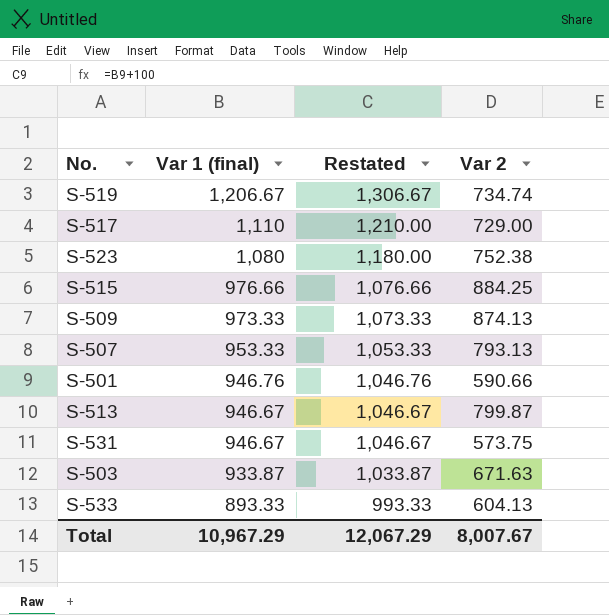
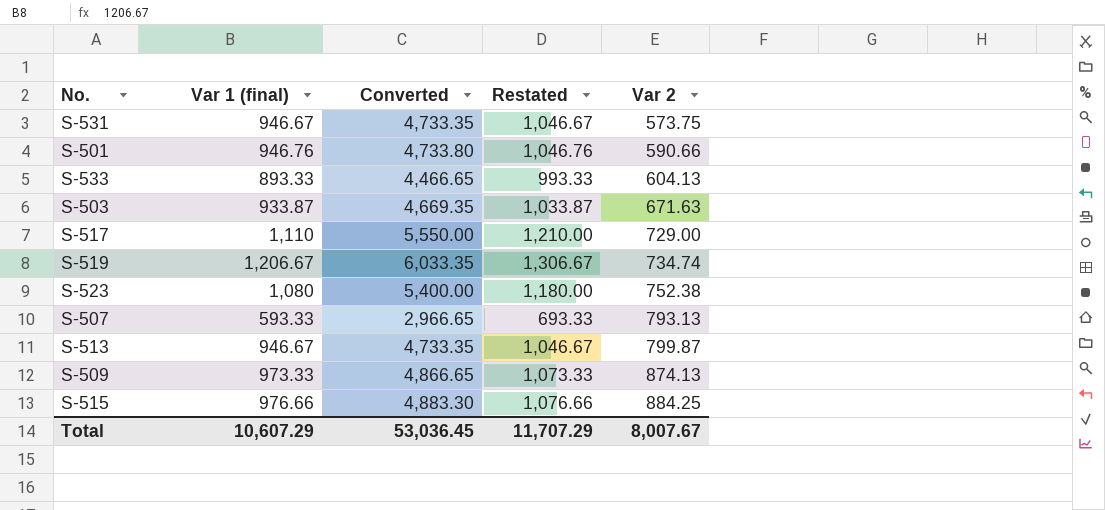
row order: Var 1 (final) descending -> Var 2 ascending
column Converted | formula: none -> [Var 1 (final)] * 5
S-507 | Var 1 (final): 953.33 -> 593.33
S-507 | Restated: 1,053.33 -> 693.33
Total | Var 1 (final): 10,967.29 -> 10,607.29
Total | Restated: 12,067.29 -> 11,707.29

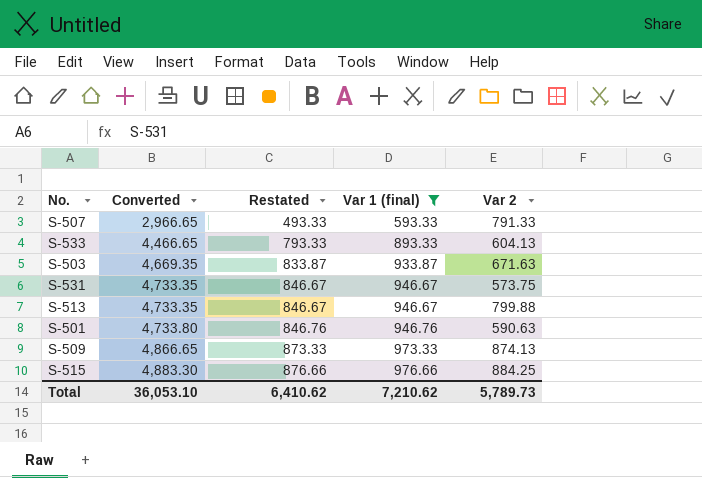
filter: none -> Var 1 (final) <= 976.66
row order: Var 2 ascending -> Converted ascending
column Restated | formula: [Var 1 (final)] + 100 -> [Var 1 (final)] - 100
column Var 1 (final) | position: 2 -> 4
S-507 | Var 2: 793.13 -> 791.33
S-513 | Var 2: 799.87 -> 799.88
S-501 | Var 2: 590.66 -> 590.63
Total | Converted: 53,036.45 -> 36,053.10
Total | Restated: 11,707.29 -> 6,410.62
Total | Var 1 (final): 10,607.29 -> 7,210.62
Total | Var 2: 8,007.67 -> 5,789.73

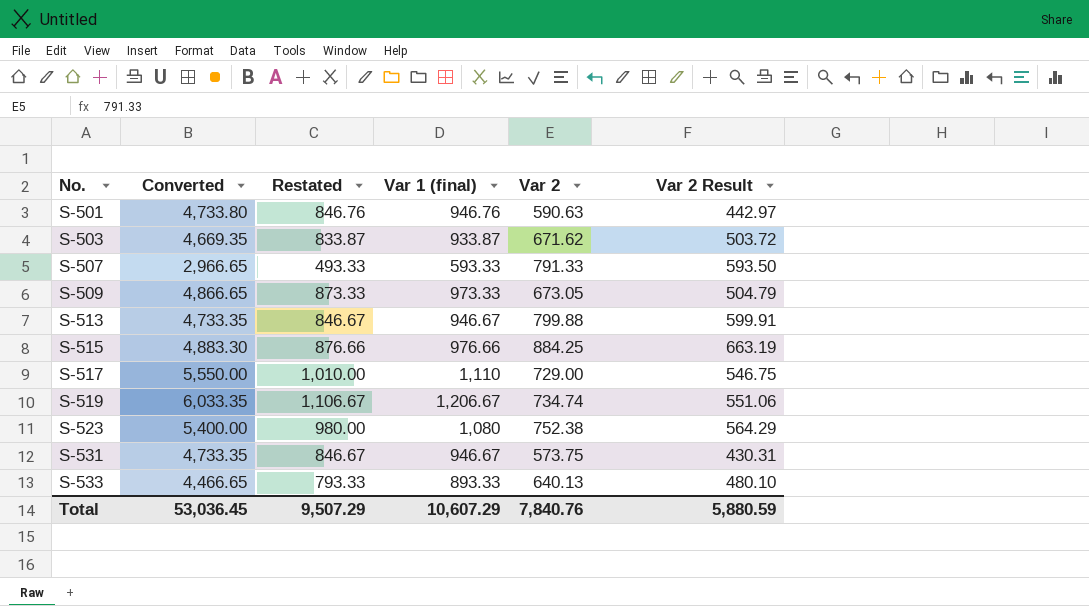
filter: Var 1 (final) <= 976.66 -> none
row order: Converted ascending -> No. ascending
column Var 2 Result | formula: none -> [Var 2] * 0.75
S-503 | Var 2: 671.63 -> 671.62
S-509 | Var 2: 874.13 -> 673.05
S-533 | Var 2: 604.13 -> 640.13
Total | Converted: 36,053.10 -> 53,036.45
Total | Restated: 6,410.62 -> 9,507.29
Total | Var 1 (final): 7,210.62 -> 10,607.29
Total | Var 2: 5,789.73 -> 7,840.76

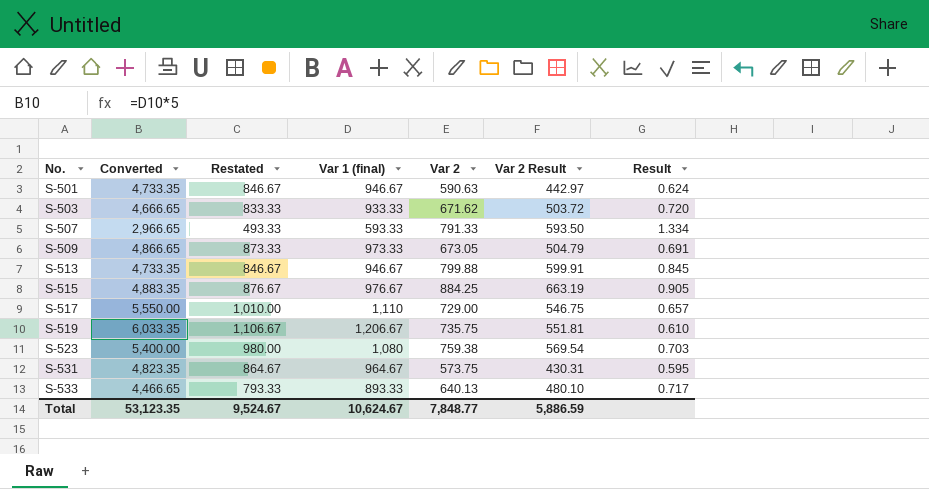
column Result | formula: none -> [Var 2] / [Var 1 (final)]
S-501 | Converted: 4,733.80 -> 4,733.35
S-501 | Restated: 846.76 -> 846.67
S-501 | Var 1 (final): 946.76 -> 946.67
S-503 | Converted: 4,669.35 -> 4,666.65
S-503 | Restated: 833.87 -> 833.33
S-503 | Var 1 (final): 933.87 -> 933.33
S-515 | Converted: 4,883.30 -> 4,883.35
S-515 | Restated: 876.66 -> 876.67
S-515 | Var 1 (final): 976.66 -> 976.67
S-519 | Var 2: 734.74 -> 735.75
S-519 | Var 2 Result: 551.06 -> 551.81
S-523 | Var 2: 752.38 -> 759.38
S-523 | Var 2 Result: 564.29 -> 569.54
S-531 | Converted: 4,733.35 -> 4,823.35
S-531 | Restated: 846.67 -> 864.67
S-531 | Var 1 (final): 946.67 -> 964.67
Total | Converted: 53,036.45 -> 53,123.35
Total | Restated: 9,507.29 -> 9,524.67
Total | Var 1 (final): 10,607.29 -> 10,624.67
Total | Var 2: 7,840.76 -> 7,848.77
Total | Var 2 Result: 5,880.59 -> 5,886.59

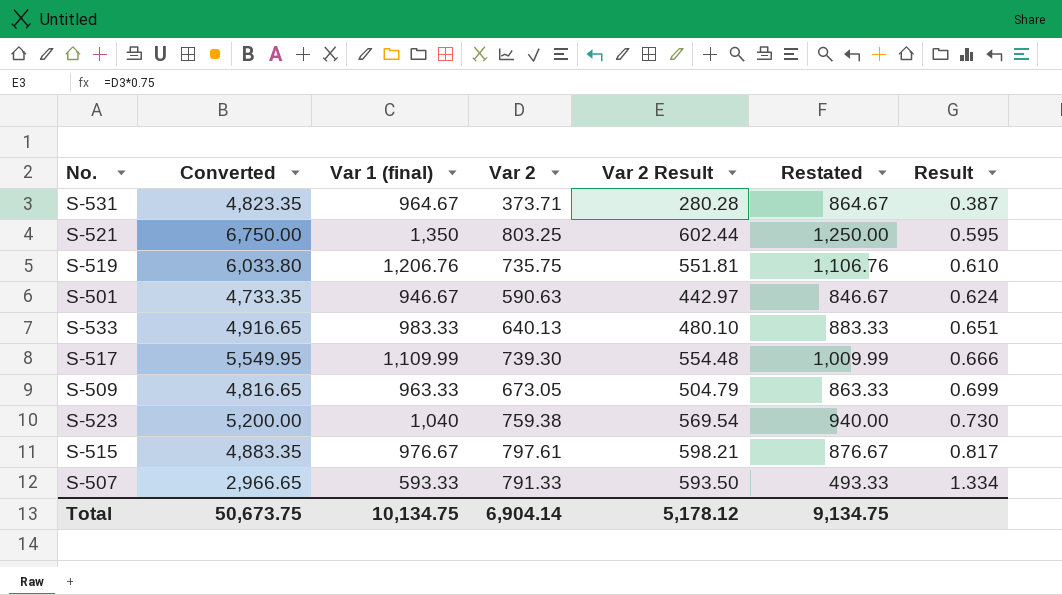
row order: No. ascending -> Result ascending
column Restated | position: 3 -> 6
row S-503: 4,666.65 | 833.33 | 933.33 | 671.62 | 503.72 | 0.720 -> none
row S-513: 4,733.35 | 846.67 | 946.67 | 799.88 | 599.91 | 0.845 -> none
S-531 | Var 2: 573.75 -> 373.71
S-531 | Var 2 Result: 430.31 -> 280.28
S-531 | Result: 0.595 -> 0.387
row S-521: none -> 6,750.00 | 1,350 | 803.25 | 602.44 | 1,250.00 | 0.595
S-519 | Converted: 6,033.35 -> 6,033.80
S-519 | Var 1 (final): 1,206.67 -> 1,206.76
S-519 | Restated: 1,106.67 -> 1,106.76
S-533 | Converted: 4,466.65 -> 4,916.65
S-533 | Var 1 (final): 893.33 -> 983.33
S-533 | Restated: 793.33 -> 883.33
S-533 | Result: 0.717 -> 0.651
S-517 | Converted: 5,550.00 -> 5,549.95
S-517 | Var 1 (final): 1,110 -> 1,109.99
S-517 | Var 2: 729.00 -> 739.30
S-517 | Var 2 Result: 546.75 -> 554.48
S-517 | Restated: 1,010.00 -> 1,009.99
S-517 | Result: 0.657 -> 0.666
S-509 | Converted: 4,866.65 -> 4,816.65
S-509 | Var 1 (final): 973.33 -> 963.33
S-509 | Restated: 873.33 -> 863.33
S-509 | Result: 0.691 -> 0.699
S-523 | Converted: 5,400.00 -> 5,200.00
S-523 | Var 1 (final): 1,080 -> 1,040
S-523 | Restated: 980.00 -> 940.00
S-523 | Result: 0.703 -> 0.730
S-515 | Var 2: 884.25 -> 797.61
S-515 | Var 2 Result: 663.19 -> 598.21
S-515 | Result: 0.905 -> 0.817
Total | Converted: 53,123.35 -> 50,673.75
Total | Var 1 (final): 10,624.67 -> 10,134.75
Total | Var 2: 7,848.77 -> 6,904.14
Total | Var 2 Result: 5,886.59 -> 5,178.12
Total | Restated: 9,524.67 -> 9,134.75

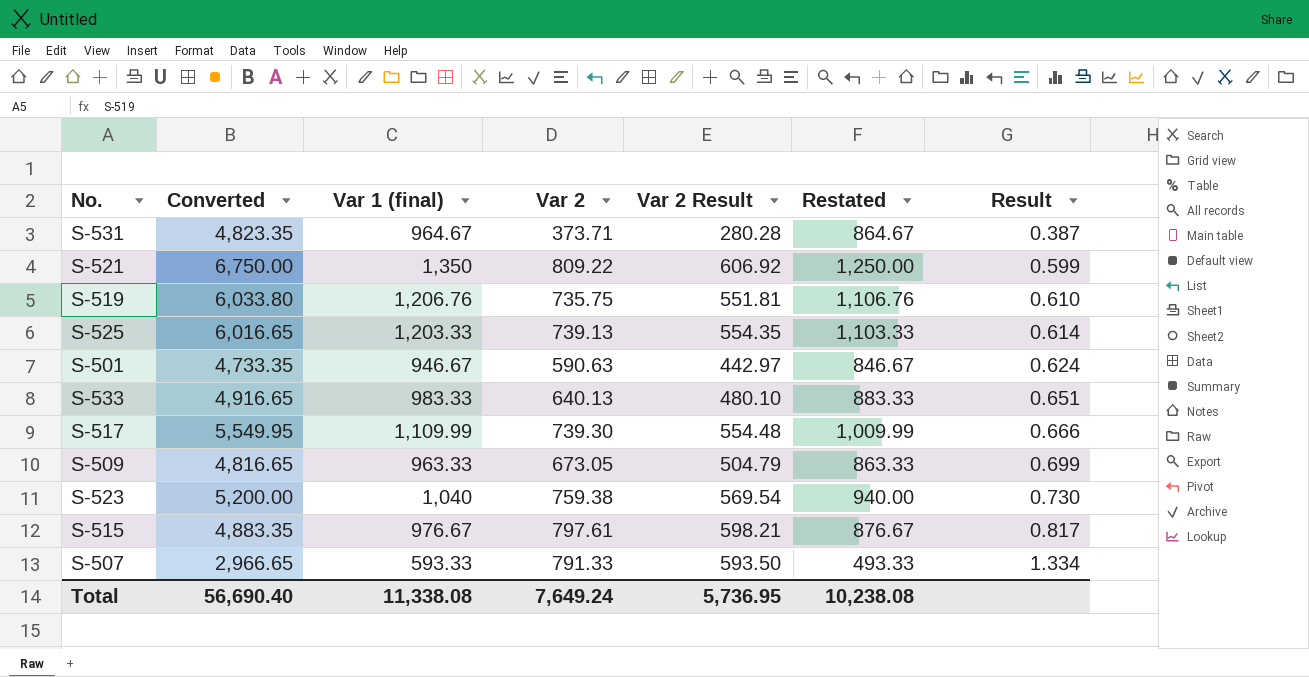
S-521 | Var 2: 803.25 -> 809.22
S-521 | Var 2 Result: 602.44 -> 606.92
S-521 | Result: 0.595 -> 0.599
row S-525: none -> 6,016.65 | 1,203.33 | 739.13 | 554.35 | 1,103.33 | 0.614
Total | Converted: 50,673.75 -> 56,690.40
Total | Var 1 (final): 10,134.75 -> 11,338.08
Total | Var 2: 6,904.14 -> 7,649.24
Total | Var 2 Result: 5,178.12 -> 5,736.95
Total | Restated: 9,134.75 -> 10,238.08

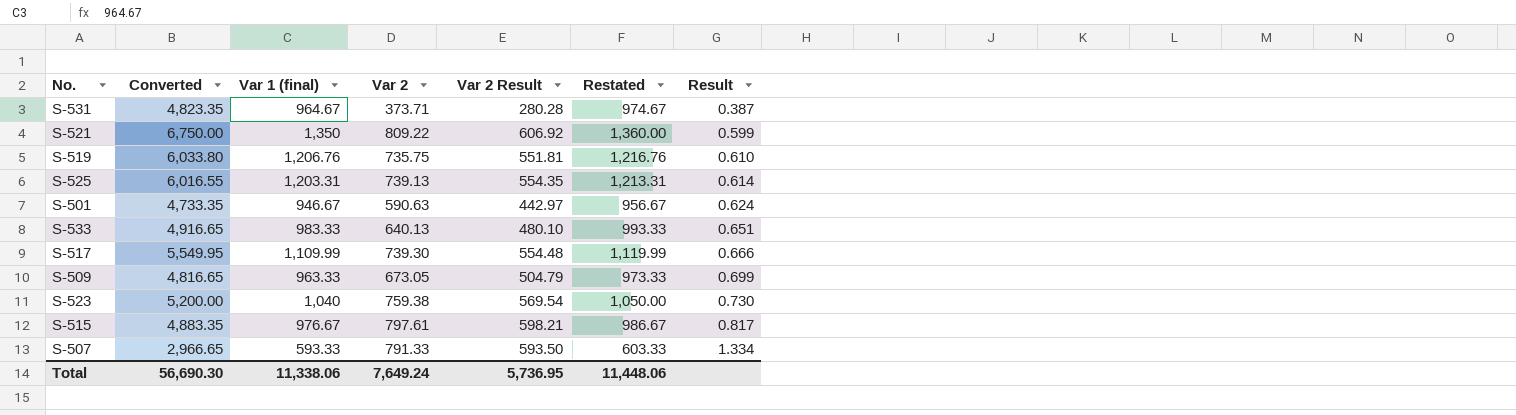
column Restated | formula: [Var 1 (final)] - 100 -> [Var 1 (final)] + 10
S-525 | Converted: 6,016.65 -> 6,016.55
S-525 | Var 1 (final): 1,203.33 -> 1,203.31
Total | Converted: 56,690.40 -> 56,690.30
Total | Var 1 (final): 11,338.08 -> 11,338.06
Total | Restated: 10,238.08 -> 11,448.06

